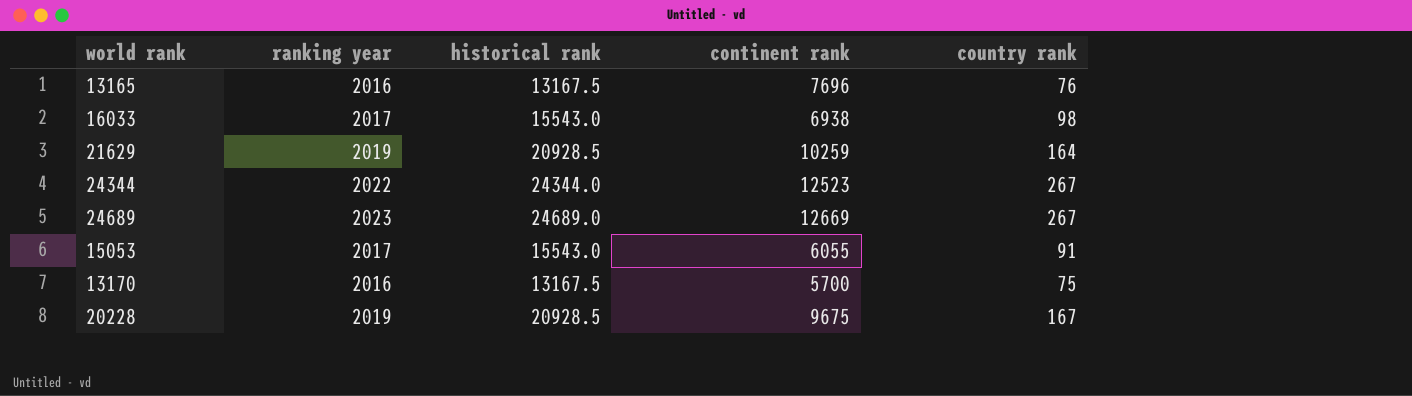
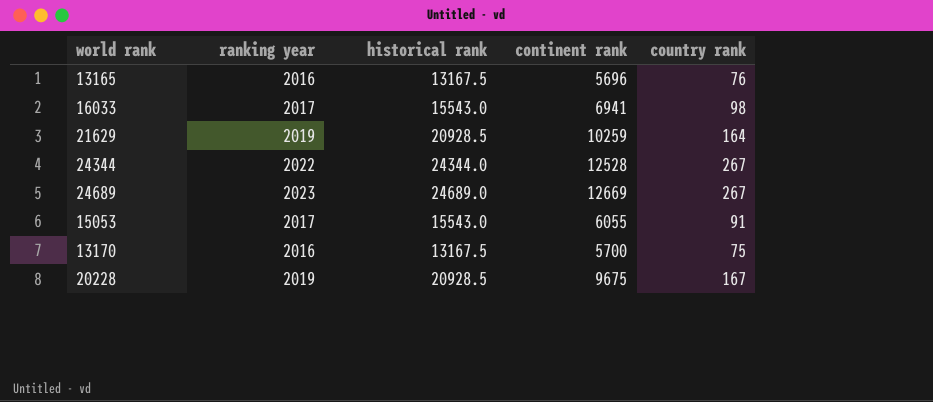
13165 | continent rank: 7696 -> 5696
16033 | continent rank: 6938 -> 6941
24344 | continent rank: 12523 -> 12528

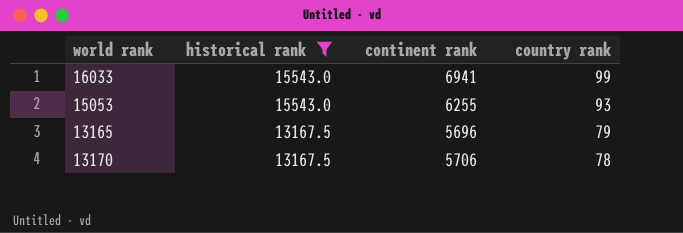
filter: none -> historical rank <= 15543.0
row order: none -> historical rank descending
column ranking year | position: 2 -> none
16033 | country rank: 98 -> 99
15053 | continent rank: 6055 -> 6255
15053 | country rank: 91 -> 93
13165 | country rank: 76 -> 79
13170 | continent rank: 5700 -> 5706
13170 | country rank: 75 -> 78

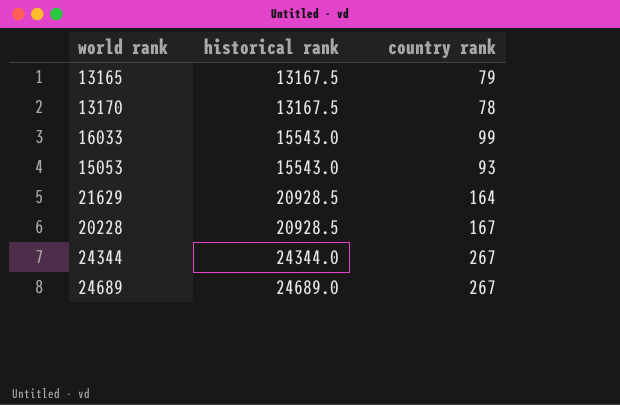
filter: historical rank <= 15543.0 -> none
row order: historical rank descending -> historical rank ascending
column continent rank | position: 3 -> none

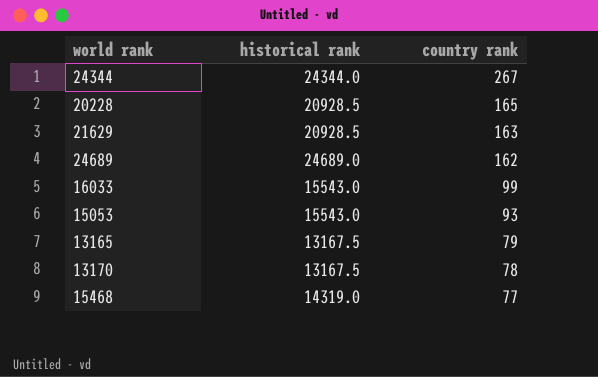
row order: historical rank ascending -> country rank descending
20228 | country rank: 167 -> 165
21629 | country rank: 164 -> 163
24689 | country rank: 267 -> 162
row 15468: none -> 14319.0 | 77

